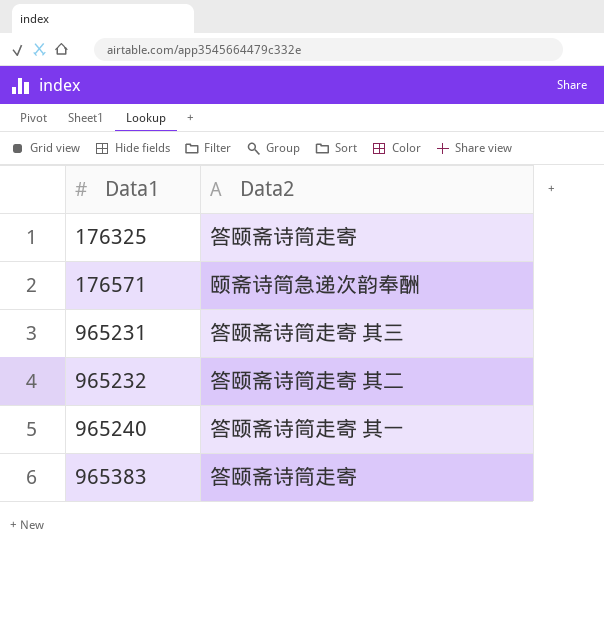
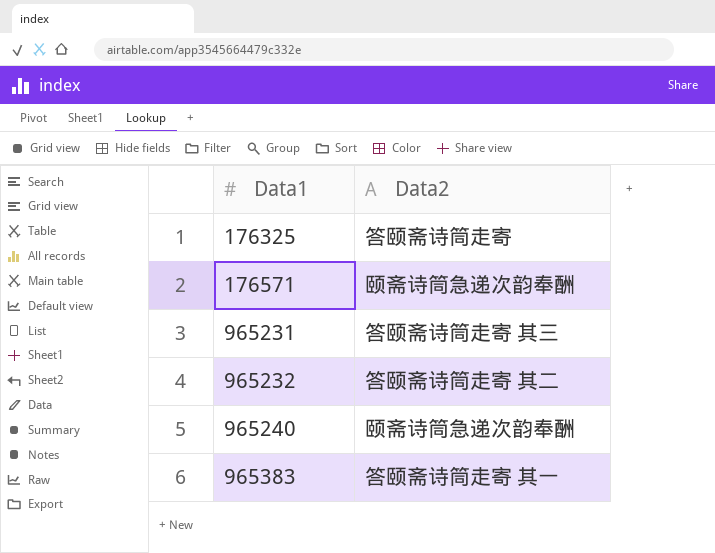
965240 | Data2: 答颐斋诗筒走寄 其一 -> 颐斋诗筒急递次韵奉酬
965383 | Data2: 答颐斋诗筒走寄 -> 答颐斋诗筒走寄 其一

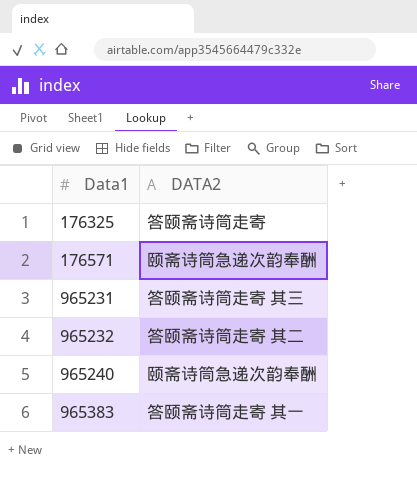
column name: Data2 -> DATA2

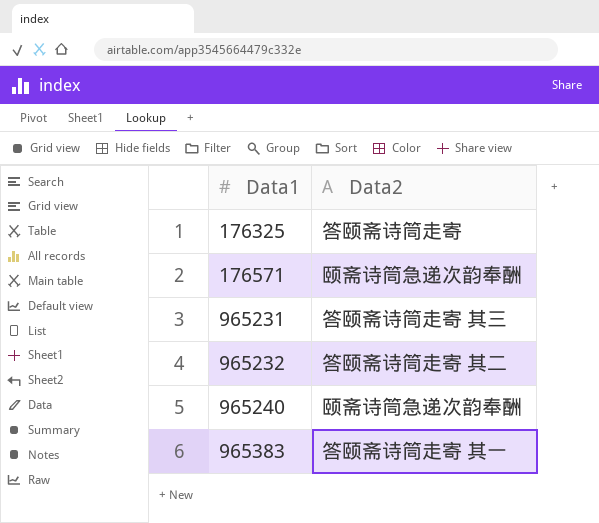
column name: DATA2 -> Data2

